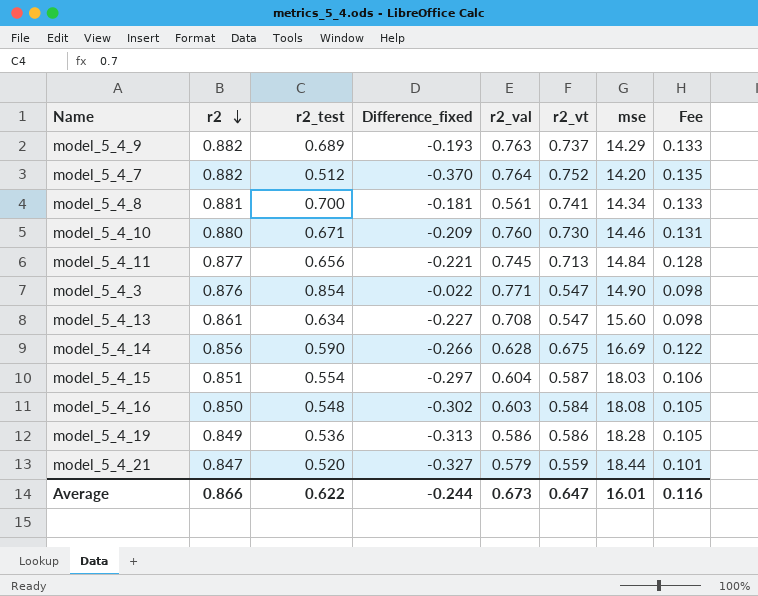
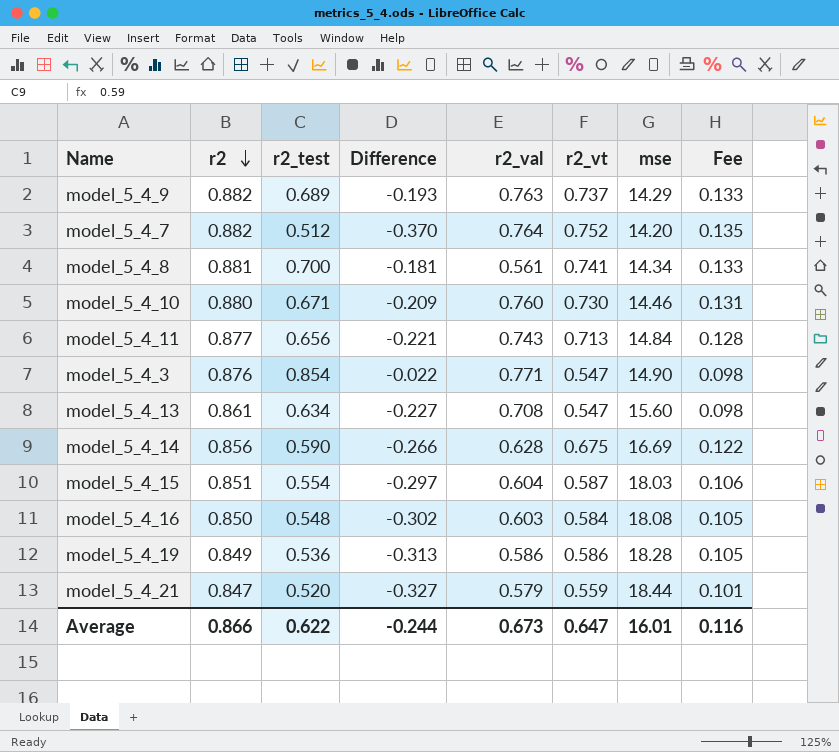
column name: Difference_fixed -> Difference
model_5_4_11 | r2_val: 0.745 -> 0.743

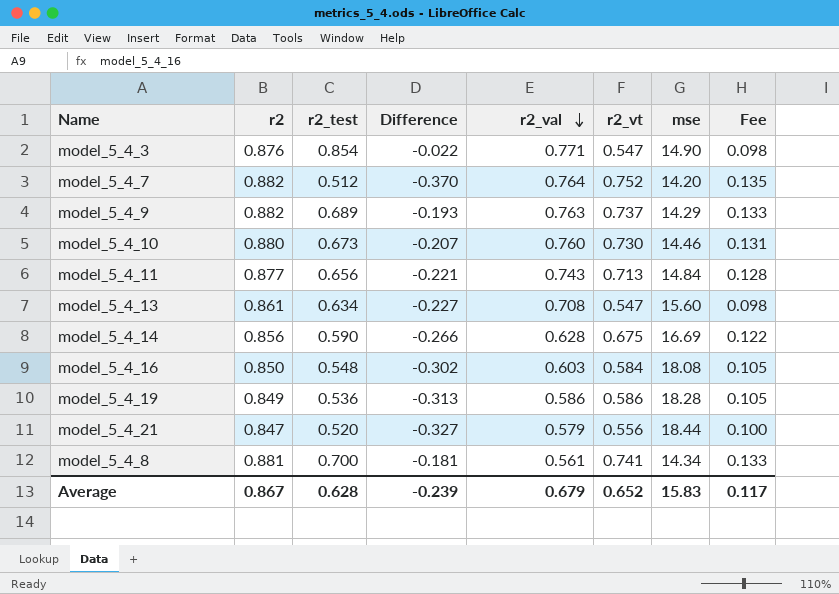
row order: r2 descending -> r2_val descending
row model_5_4_15: 0.851 | 0.554 | -0.297 | 0.604 | 0.587 | 18.03 | 0.106 -> none
model_5_4_10 | r2_test: 0.671 -> 0.673
model_5_4_10 | Difference: -0.209 -> -0.207
model_5_4_21 | r2_vt: 0.559 -> 0.556
model_5_4_21 | Fee: 0.101 -> 0.100
Average | r2: 0.866 -> 0.867
Average | r2_test: 0.622 -> 0.628
Average | Difference: -0.244 -> -0.239
Average | r2_val: 0.673 -> 0.679
Average | r2_vt: 0.647 -> 0.652
Average | mse: 16.01 -> 15.83
Average | Fee: 0.116 -> 0.117

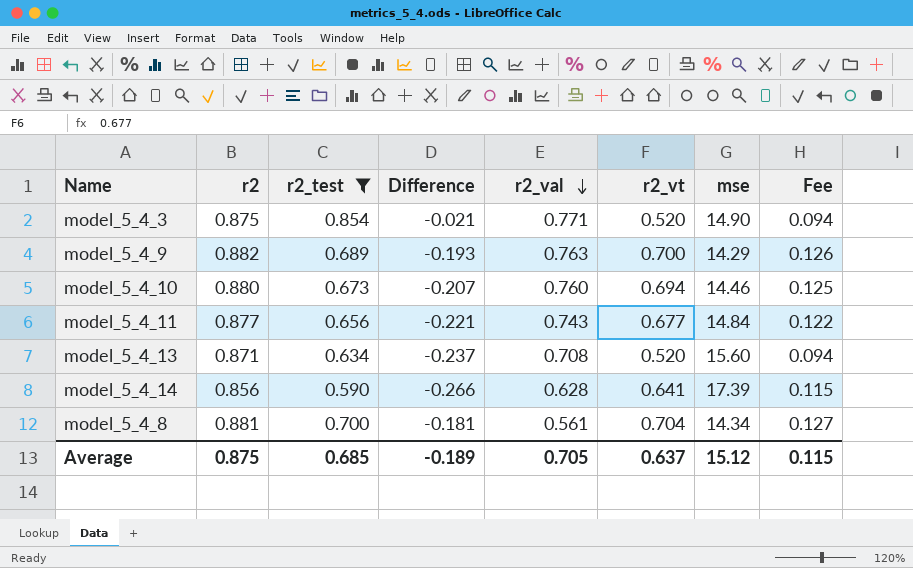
filter: none -> r2_test >= 0.590
model_5_4_3 | r2: 0.876 -> 0.875
model_5_4_3 | Difference: -0.022 -> -0.021
model_5_4_3 | r2_vt: 0.547 -> 0.520
model_5_4_3 | Fee: 0.098 -> 0.094
model_5_4_9 | r2_vt: 0.737 -> 0.700
model_5_4_9 | Fee: 0.133 -> 0.126
model_5_4_10 | r2_vt: 0.730 -> 0.694
model_5_4_10 | Fee: 0.131 -> 0.125
model_5_4_11 | r2_vt: 0.713 -> 0.677
model_5_4_11 | Fee: 0.128 -> 0.122
model_5_4_13 | r2: 0.861 -> 0.871
model_5_4_13 | Difference: -0.227 -> -0.237
model_5_4_13 | r2_vt: 0.547 -> 0.520
model_5_4_13 | Fee: 0.098 -> 0.094
model_5_4_14 | r2_vt: 0.675 -> 0.641
model_5_4_14 | mse: 16.69 -> 17.39
model_5_4_14 | Fee: 0.122 -> 0.115
model_5_4_8 | r2_vt: 0.741 -> 0.704
model_5_4_8 | Fee: 0.133 -> 0.127
Average | r2: 0.867 -> 0.875
Average | r2_test: 0.628 -> 0.685
Average | Difference: -0.239 -> -0.189
Average | r2_val: 0.679 -> 0.705
Average | r2_vt: 0.652 -> 0.637
Average | mse: 15.83 -> 15.12
Average | Fee: 0.117 -> 0.115

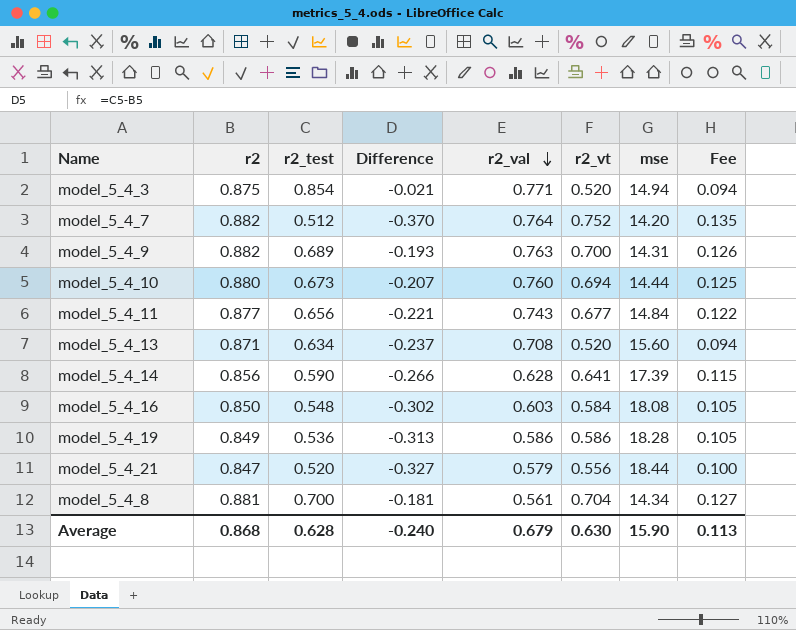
filter: r2_test >= 0.590 -> none
model_5_4_3 | mse: 14.90 -> 14.94
model_5_4_9 | mse: 14.29 -> 14.31
model_5_4_10 | mse: 14.46 -> 14.44
Average | r2: 0.875 -> 0.868
Average | r2_test: 0.685 -> 0.628
Average | Difference: -0.189 -> -0.240
Average | r2_val: 0.705 -> 0.679
Average | r2_vt: 0.637 -> 0.630
Average | mse: 15.12 -> 15.90
Average | Fee: 0.115 -> 0.113

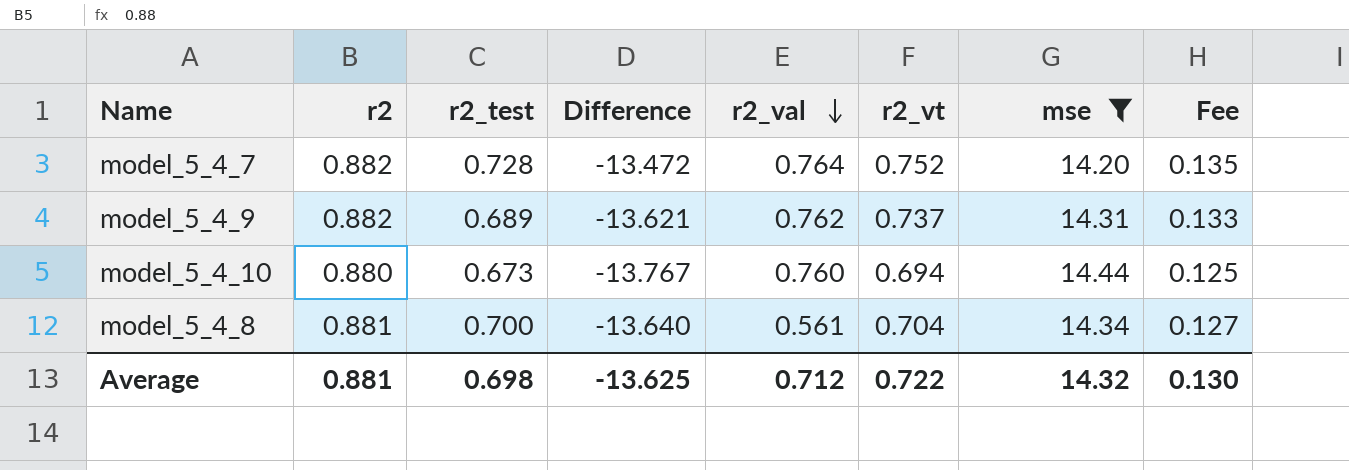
filter: none -> mse <= 14.44
column Difference | formula: [r2_test] - [r2] -> [r2_test] - [mse]
model_5_4_7 | r2_test: 0.512 -> 0.728
model_5_4_9 | r2_val: 0.763 -> 0.762
model_5_4_9 | r2_vt: 0.700 -> 0.737
model_5_4_9 | Fee: 0.126 -> 0.133
Average | r2: 0.868 -> 0.881
Average | r2_test: 0.628 -> 0.698
Average | Difference: -0.240 -> -13.625
Average | r2_val: 0.679 -> 0.712
Average | r2_vt: 0.630 -> 0.722
Average | mse: 15.90 -> 14.32
Average | Fee: 0.113 -> 0.130

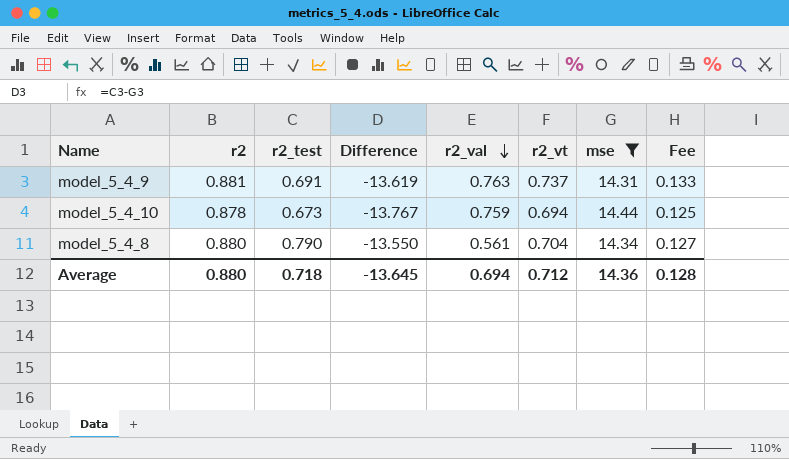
row model_5_4_7: 0.882 | 0.728 | -13.472 | 0.764 | 0.752 | 14.20 | 0.135 -> none
model_5_4_9 | r2: 0.882 -> 0.881
model_5_4_9 | r2_test: 0.689 -> 0.691
model_5_4_9 | Difference: -13.621 -> -13.619
model_5_4_9 | r2_val: 0.762 -> 0.763
model_5_4_10 | r2: 0.880 -> 0.878
model_5_4_10 | r2_val: 0.760 -> 0.759
model_5_4_8 | r2: 0.881 -> 0.880
model_5_4_8 | r2_test: 0.700 -> 0.790
model_5_4_8 | Difference: -13.640 -> -13.550
Average | r2: 0.881 -> 0.880
Average | r2_test: 0.698 -> 0.718
Average | Difference: -13.625 -> -13.645
Average | r2_val: 0.712 -> 0.694
Average | r2_vt: 0.722 -> 0.712
Average | mse: 14.32 -> 14.36
Average | Fee: 0.130 -> 0.128

